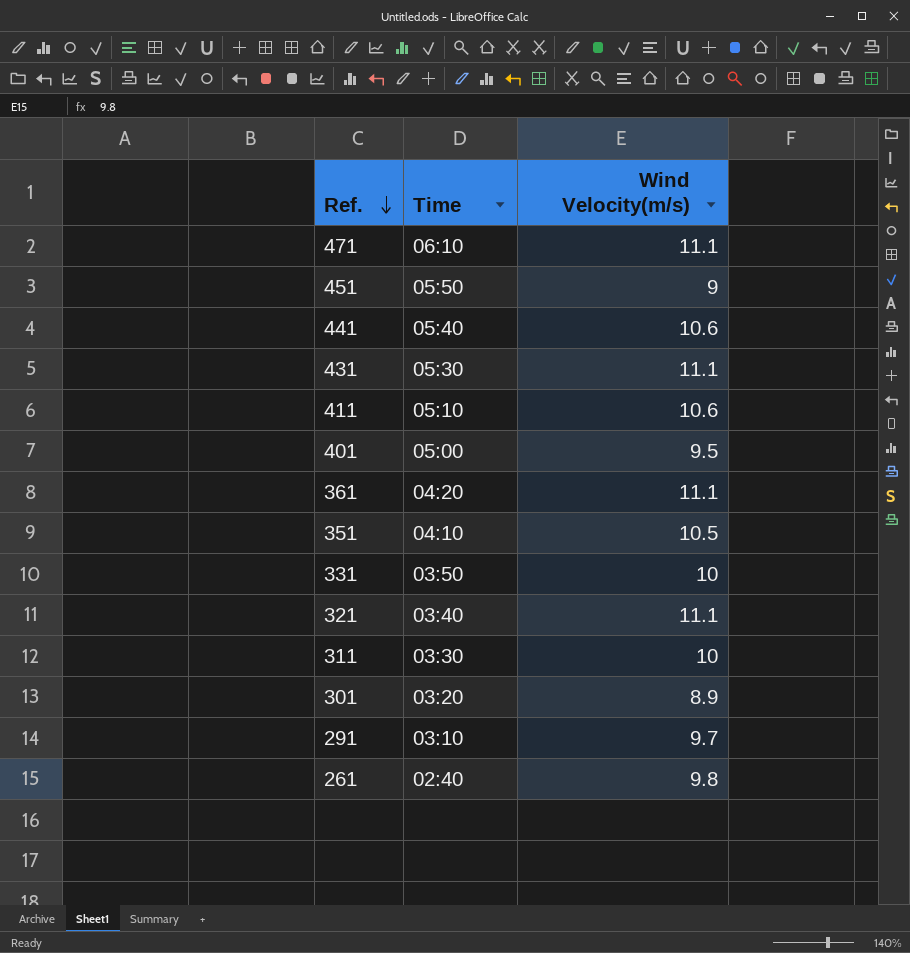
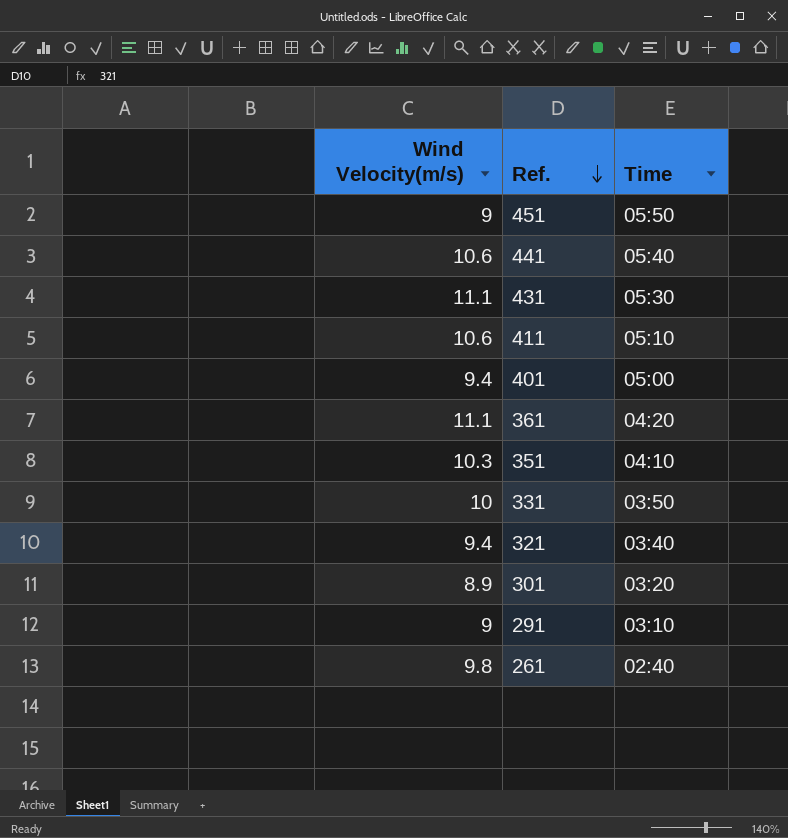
column Wind Velocity(m/s) | position: 3 -> 1
row 471: 06:10 | 11.1 -> none
row 311: 03:30 | 10 -> none
401 | Wind Velocity(m/s): 9.5 -> 9.4
351 | Wind Velocity(m/s): 10.5 -> 10.3
321 | Wind Velocity(m/s): 11.1 -> 9.4
291 | Wind Velocity(m/s): 9.7 -> 9

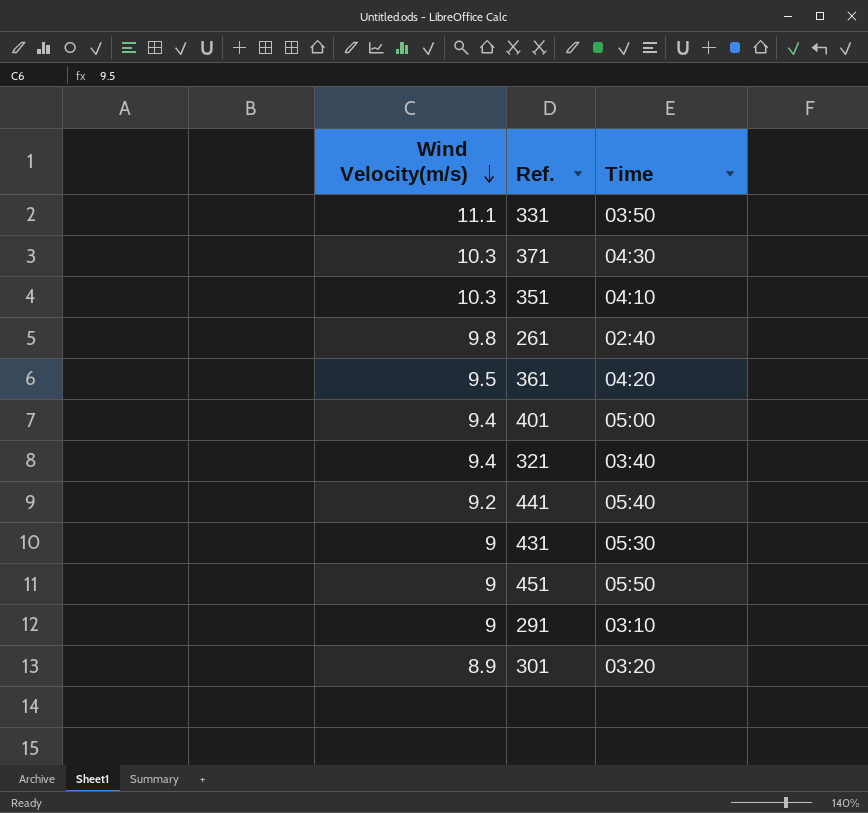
row order: Ref. descending -> Wind Velocity(m/s) descending
row 411: 10.6 | 05:10 -> none
331 | Wind Velocity(m/s): 10 -> 11.1
row 371: none -> 10.3 | 04:30
361 | Wind Velocity(m/s): 11.1 -> 9.5
441 | Wind Velocity(m/s): 10.6 -> 9.2
431 | Wind Velocity(m/s): 11.1 -> 9

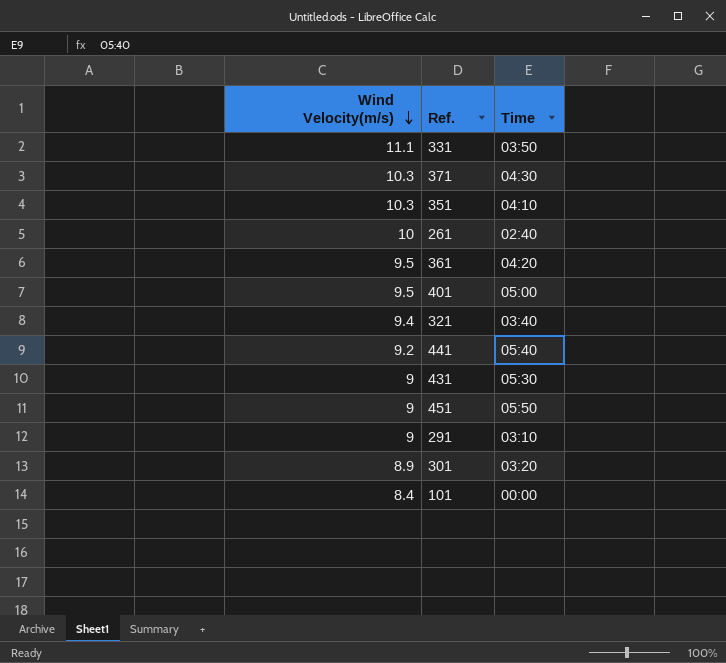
261 | Wind Velocity(m/s): 9.8 -> 10
401 | Wind Velocity(m/s): 9.4 -> 9.5
row 101: none -> 8.4 | 00:00

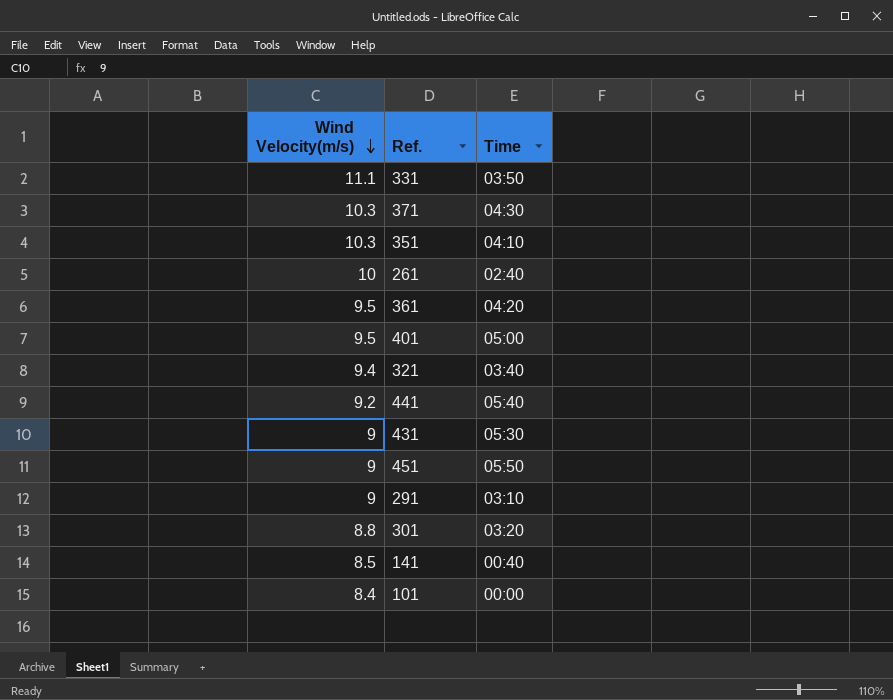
301 | Wind Velocity(m/s): 8.9 -> 8.8
row 141: none -> 8.5 | 00:40

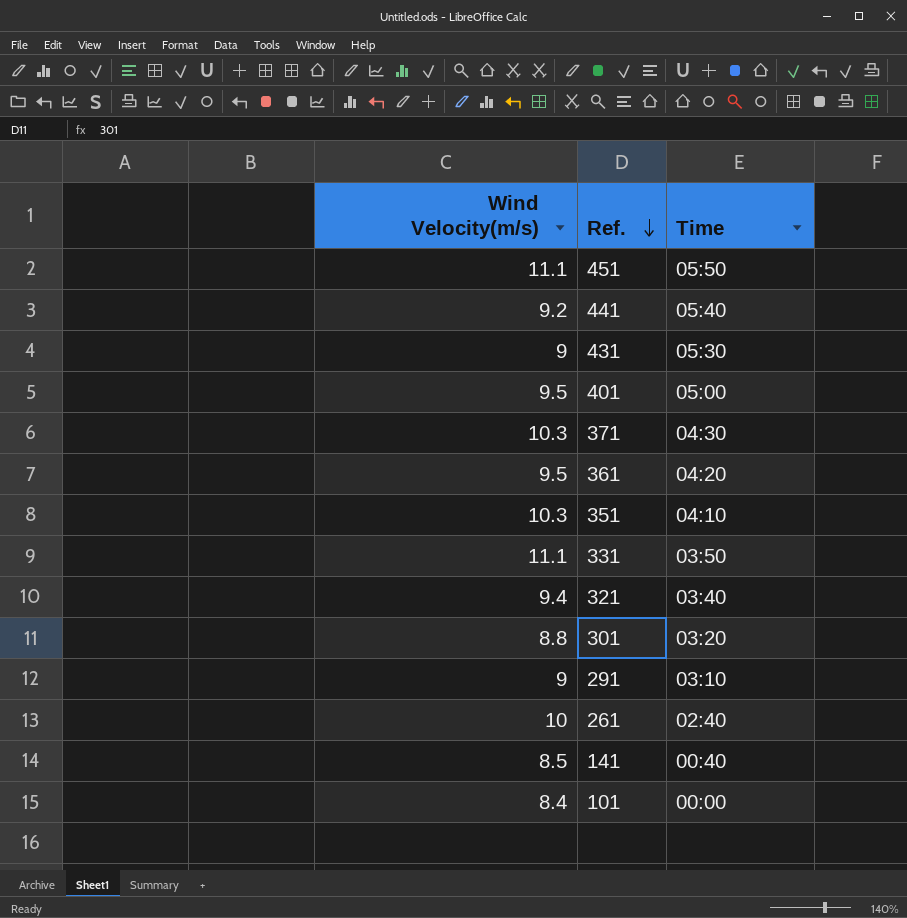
row order: Wind Velocity(m/s) descending -> Ref. descending
451 | Wind Velocity(m/s): 9 -> 11.1

